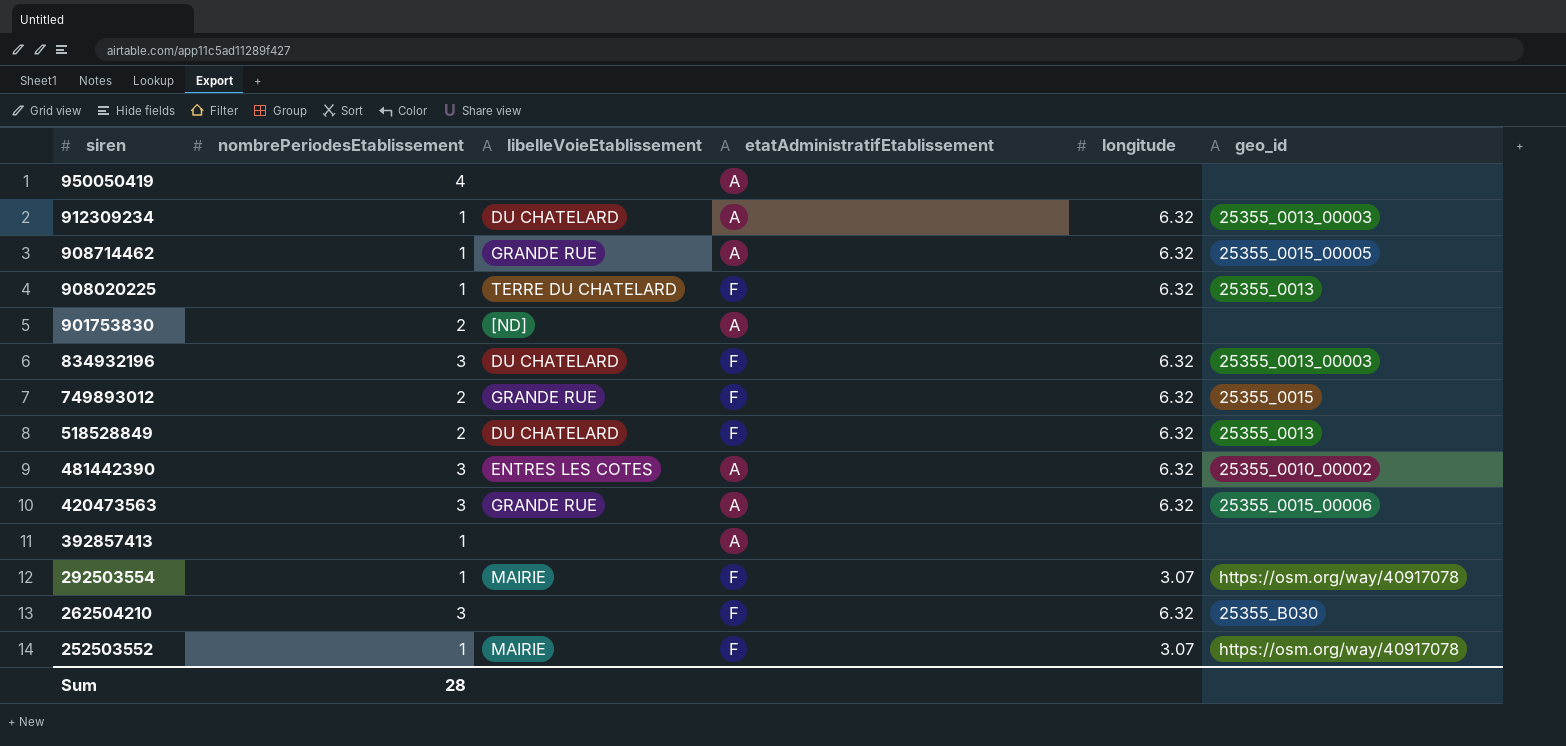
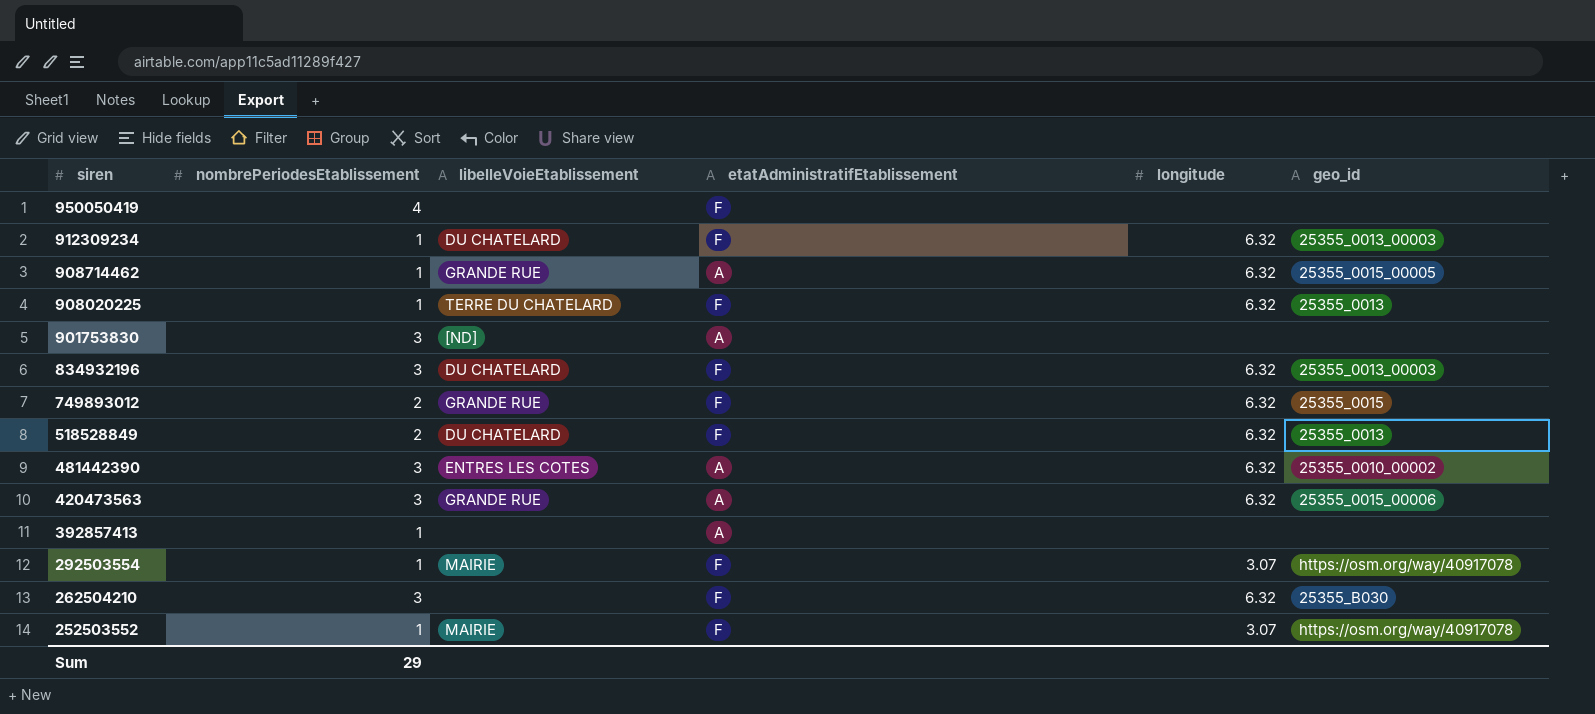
950050419 | etatAdministratifEtablissement: A -> F
912309234 | etatAdministratifEtablissement: A -> F
901753830 | nombrePeriodesEtablissement: 2 -> 3
Sum | nombrePeriodesEtablissement: 28 -> 29

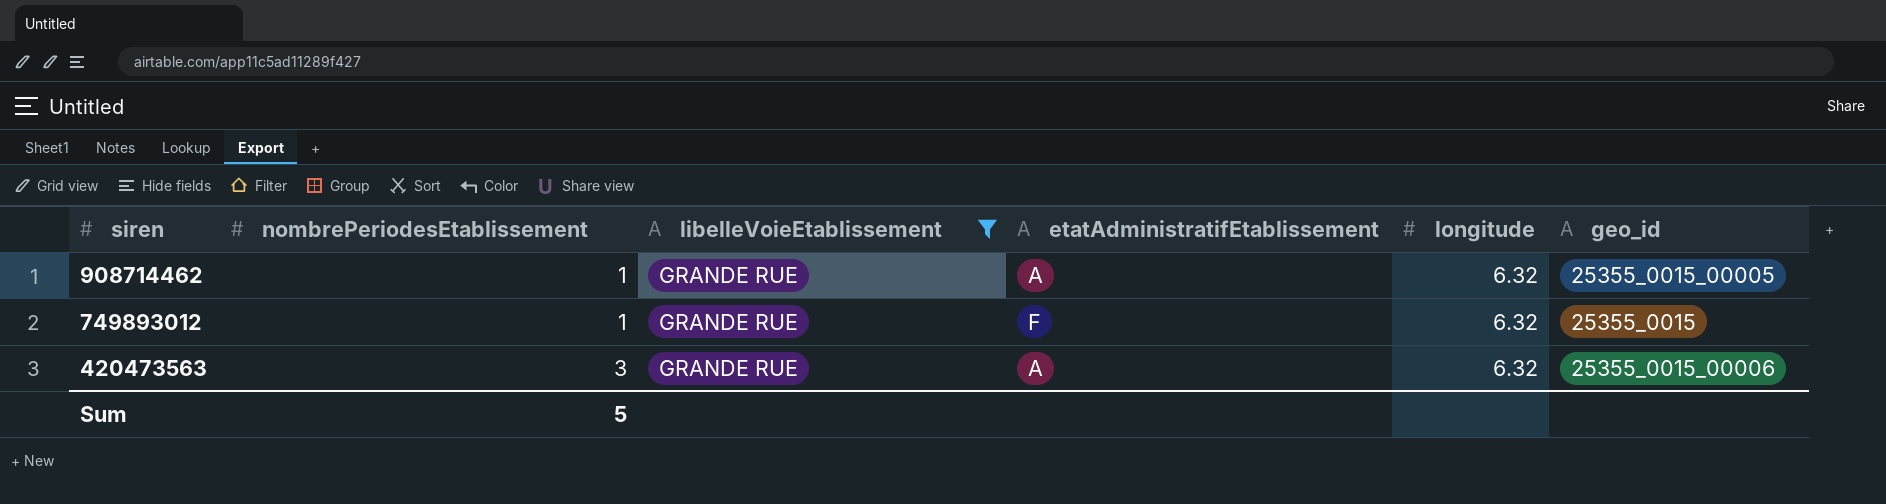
filter: none -> libelleVoieEtablissement = GRANDE RUE
749893012 | nombrePeriodesEtablissement: 2 -> 1
Sum | nombrePeriodesEtablissement: 29 -> 5

